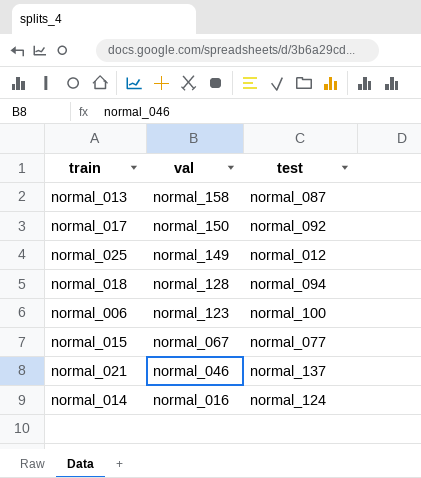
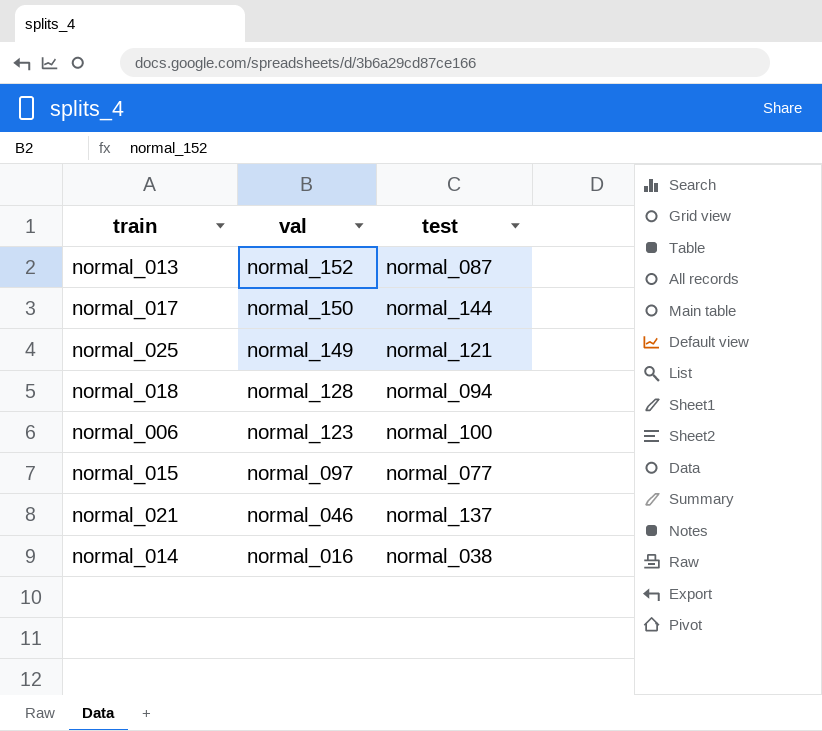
normal_013 | val: normal_158 -> normal_152
normal_017 | test: normal_092 -> normal_144
normal_025 | test: normal_012 -> normal_121
normal_015 | val: normal_067 -> normal_097
normal_014 | test: normal_124 -> normal_038

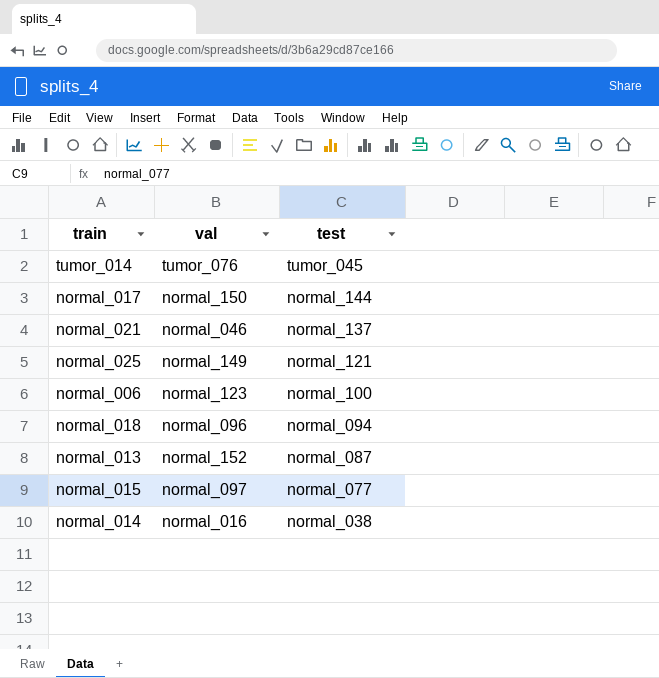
row order: val descending -> test descending
row tumor_014: none -> tumor_076 | tumor_045
normal_018 | val: normal_128 -> normal_096

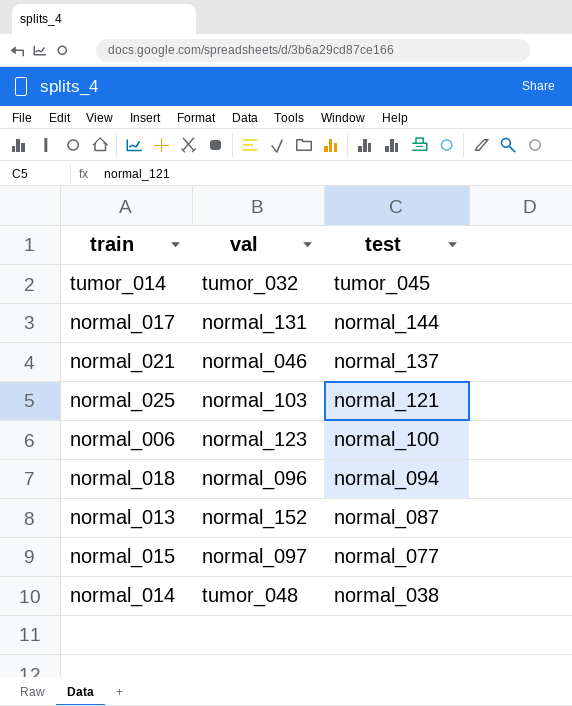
tumor_014 | val: tumor_076 -> tumor_032
normal_017 | val: normal_150 -> normal_131
normal_025 | val: normal_149 -> normal_103
normal_014 | val: normal_016 -> tumor_048

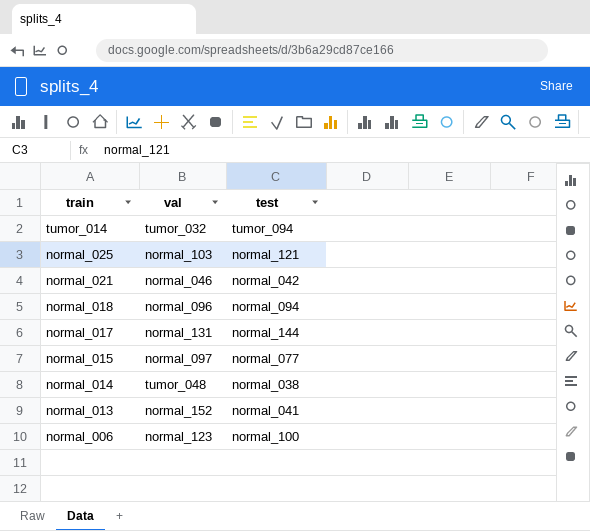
row order: test descending -> train descending
tumor_014 | test: tumor_045 -> tumor_094
normal_021 | test: normal_137 -> normal_042
normal_013 | test: normal_087 -> normal_041

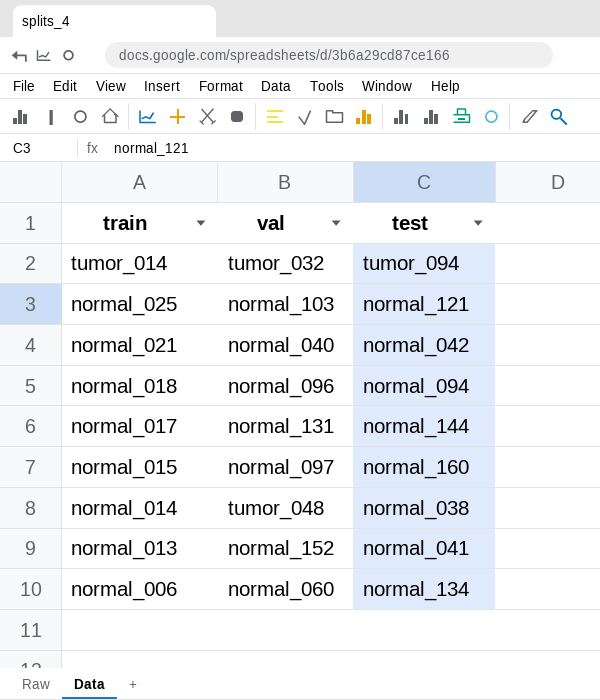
normal_021 | val: normal_046 -> normal_040
normal_015 | test: normal_077 -> normal_160
normal_006 | val: normal_123 -> normal_060
normal_006 | test: normal_100 -> normal_134

